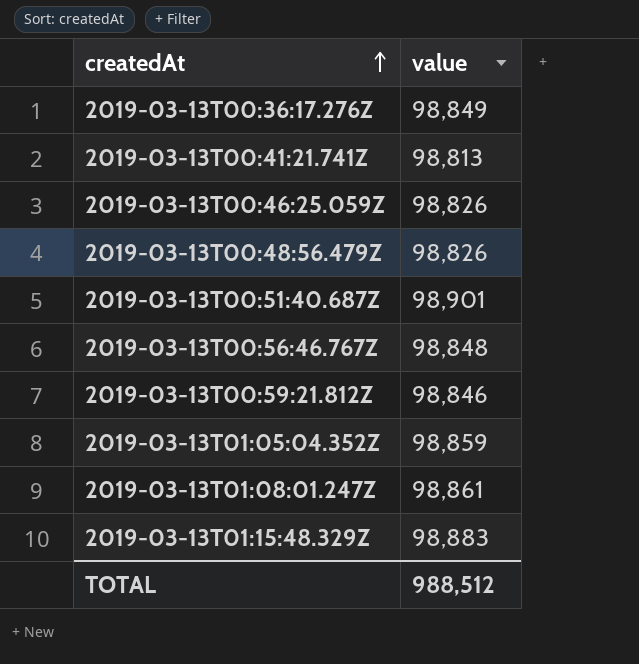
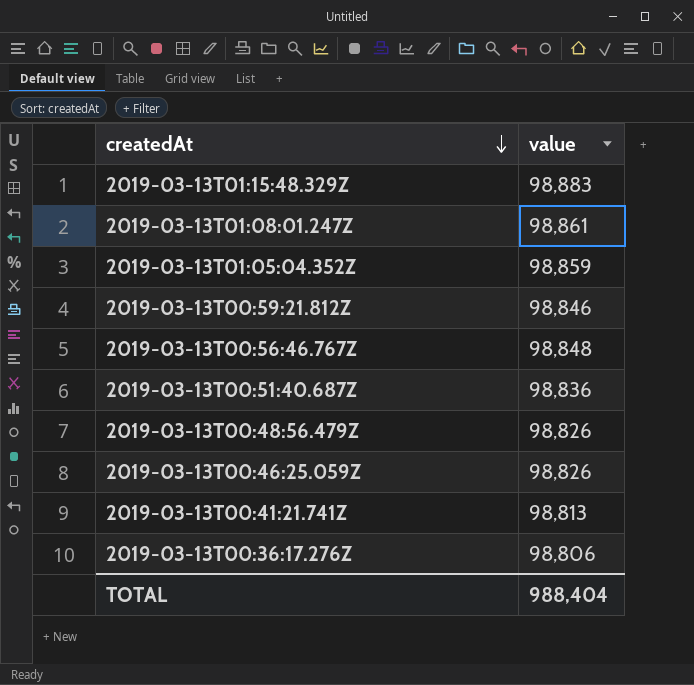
row order: createdAt ascending -> createdAt descending
2019-03-13T00:51:40.687Z | value: 98,901 -> 98,836
2019-03-13T00:36:17.276Z | value: 98,849 -> 98,806
TOTAL | value: 988,512 -> 988,404

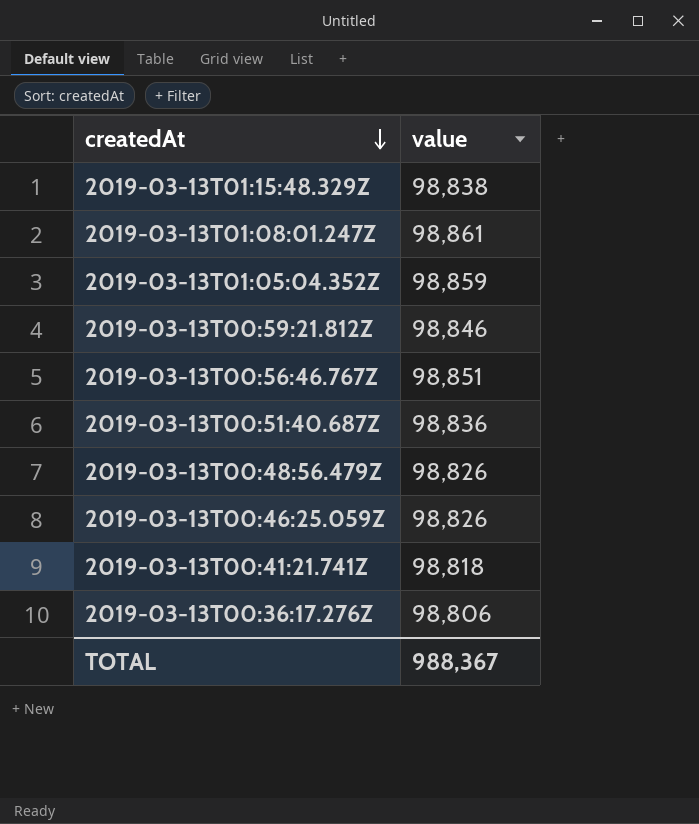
2019-03-13T01:15:48.329Z | value: 98,883 -> 98,838
2019-03-13T00:56:46.767Z | value: 98,848 -> 98,851
2019-03-13T00:41:21.741Z | value: 98,813 -> 98,818
TOTAL | value: 988,404 -> 988,367

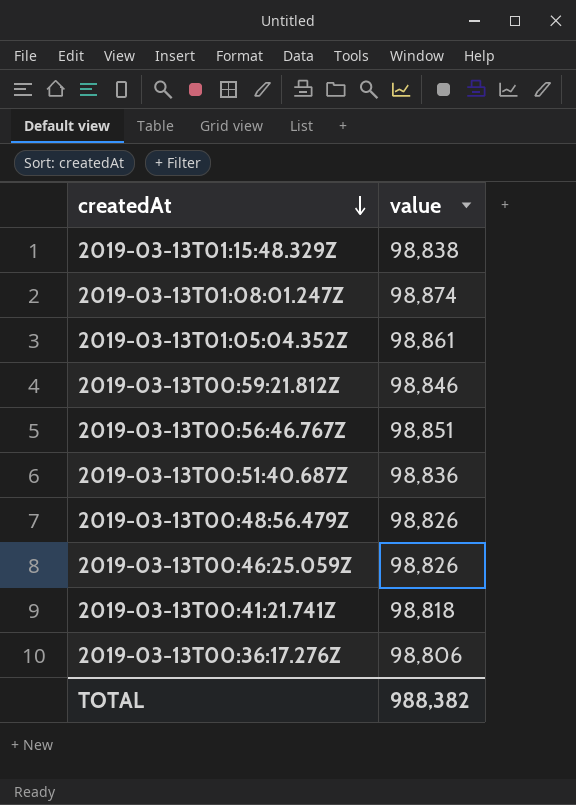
2019-03-13T01:08:01.247Z | value: 98,861 -> 98,874
2019-03-13T01:05:04.352Z | value: 98,859 -> 98,861
TOTAL | value: 988,367 -> 988,382

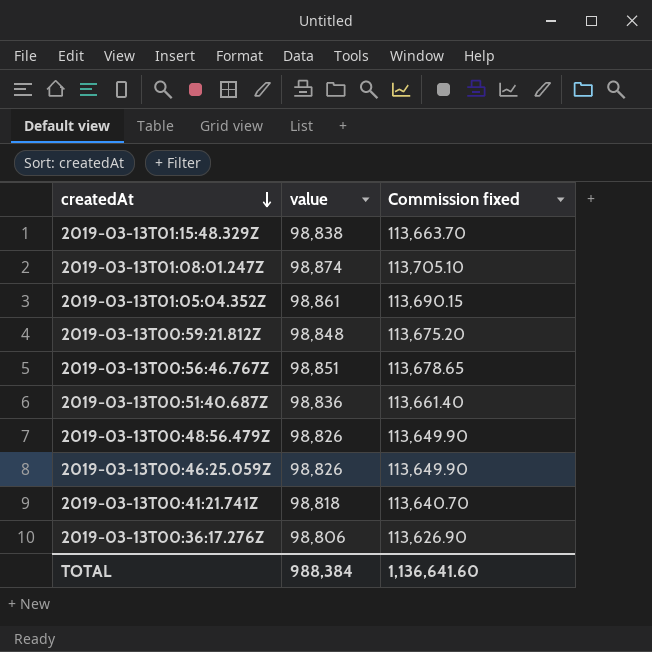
column Commission fixed | formula: none -> [value] * 1.15
2019-03-13T00:59:21.812Z | value: 98,846 -> 98,848
TOTAL | value: 988,382 -> 988,384

